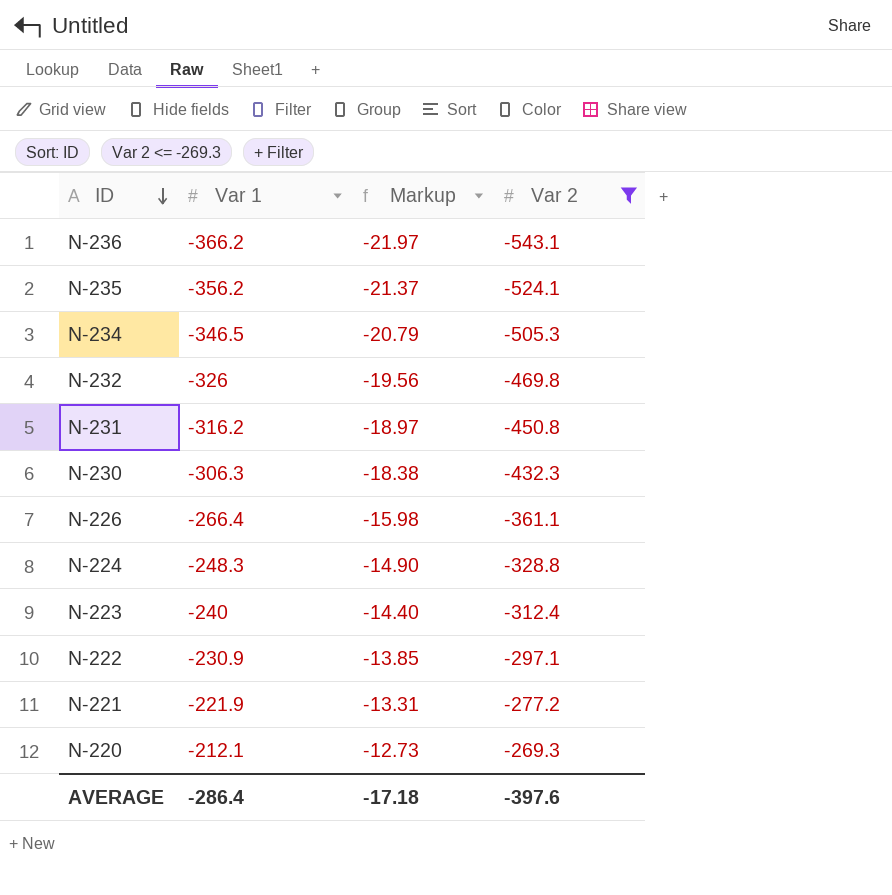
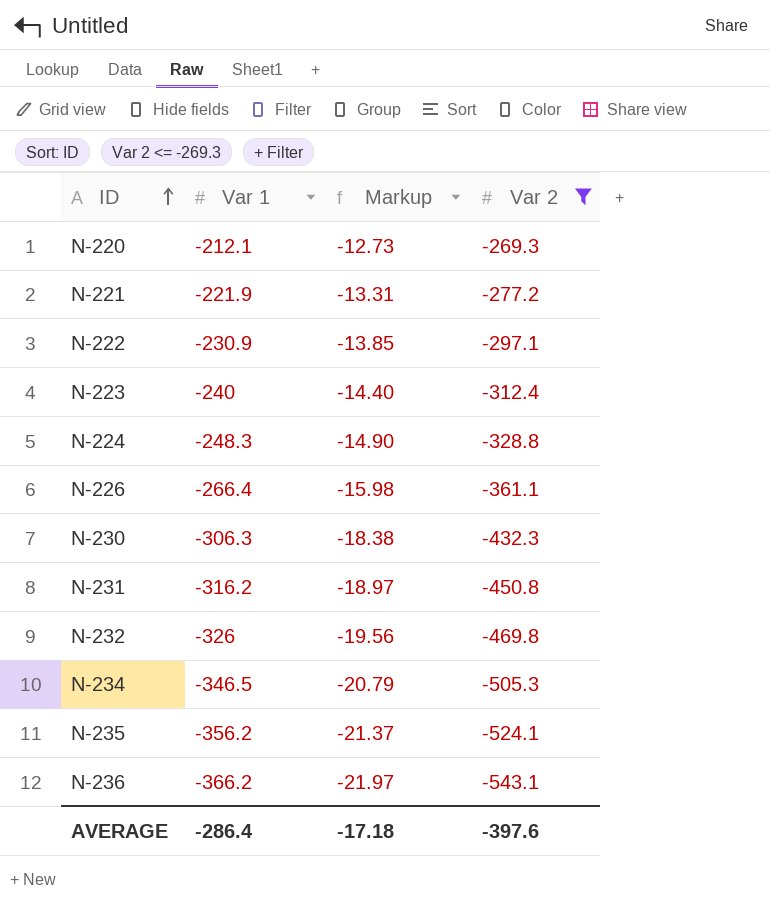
row order: ID descending -> ID ascending

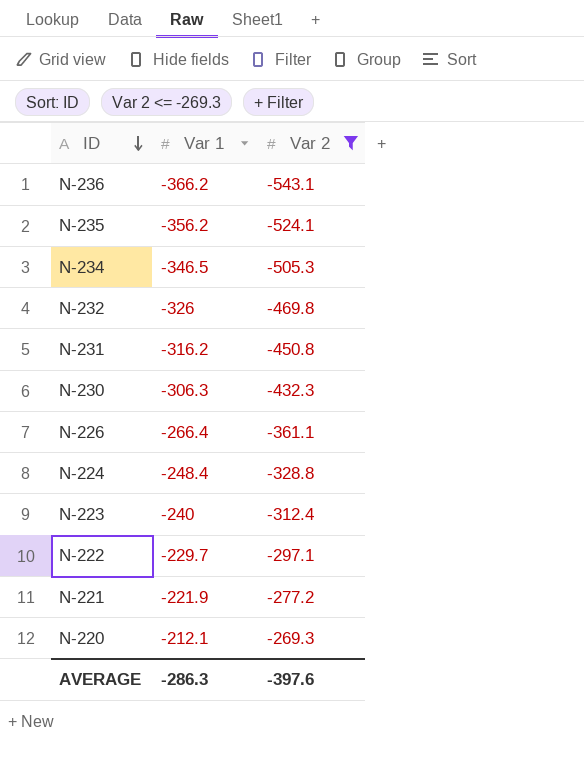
row order: ID ascending -> ID descending
column Markup | formula: [Var 1] * 0.06 -> none
N-224 | Var 1: -248.3 -> -248.4
N-222 | Var 1: -230.9 -> -229.7
AVERAGE | Var 1: -286.4 -> -286.3

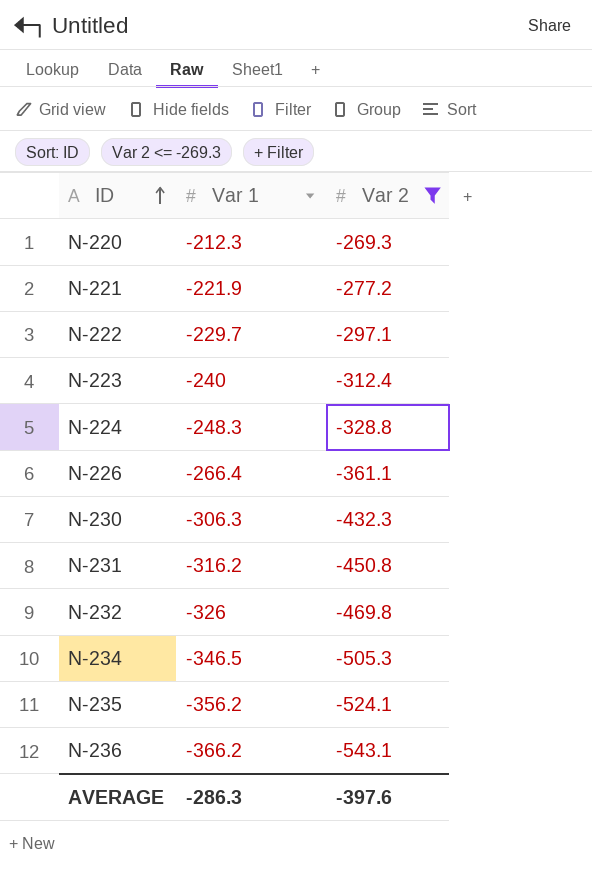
row order: ID descending -> ID ascending
N-220 | Var 1: -212.1 -> -212.3
N-224 | Var 1: -248.4 -> -248.3

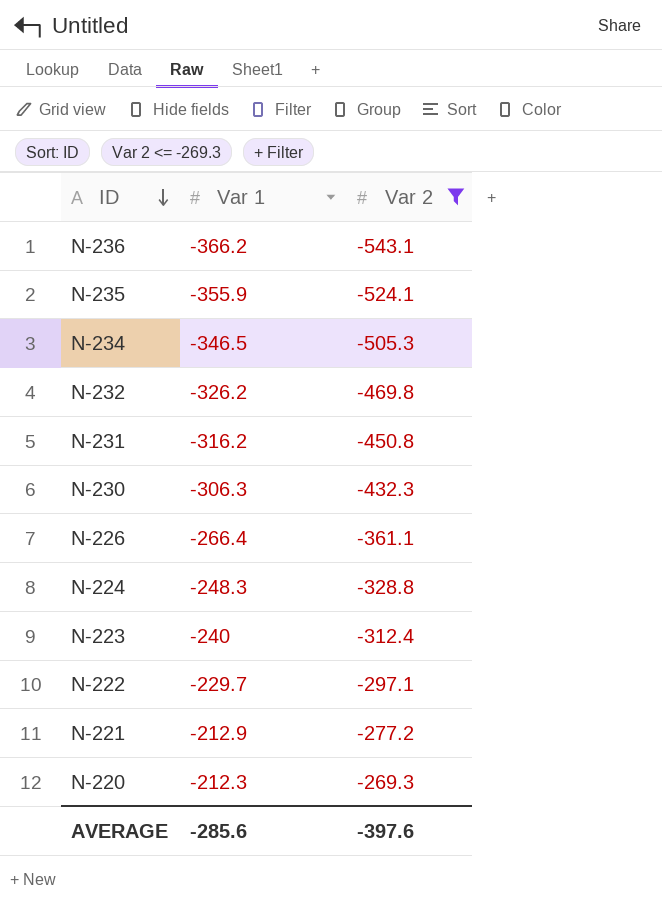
row order: ID ascending -> ID descending
N-235 | Var 1: -356.2 -> -355.9
N-232 | Var 1: -326 -> -326.2
N-221 | Var 1: -221.9 -> -212.9
AVERAGE | Var 1: -286.3 -> -285.6

